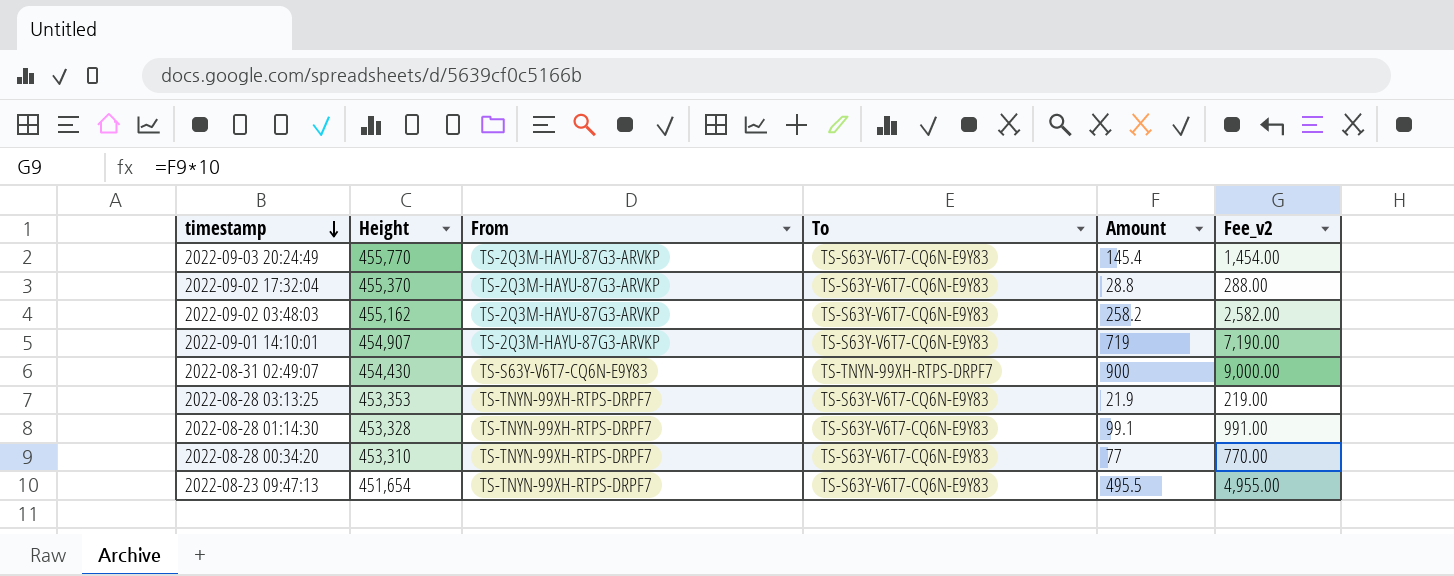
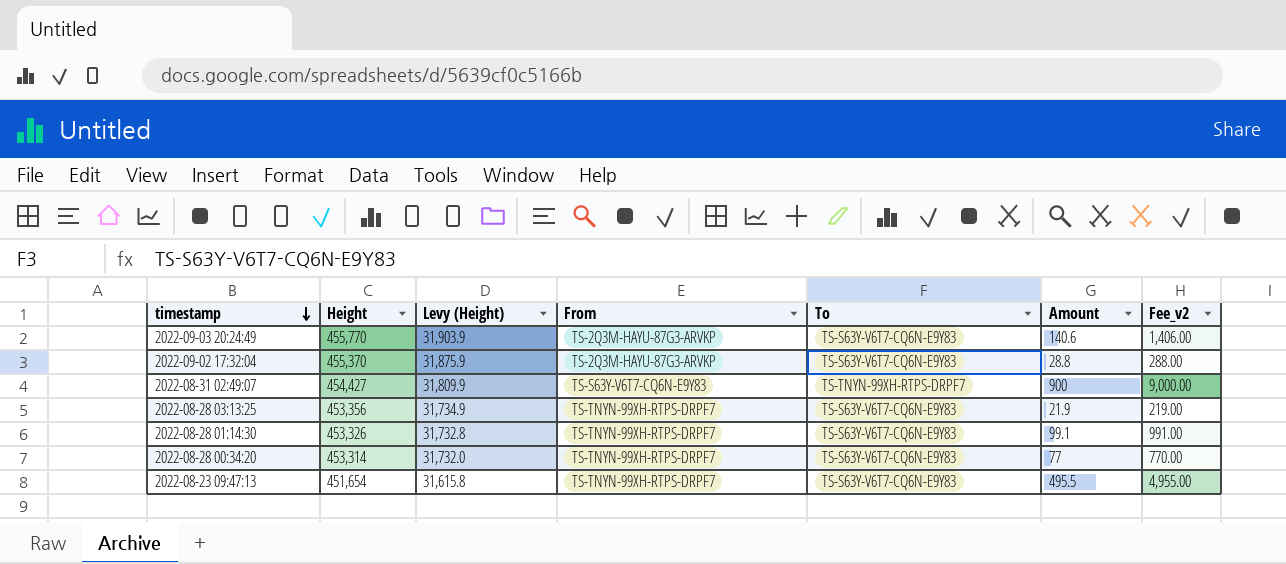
column Levy (Height) | formula: none -> [Height] * 0.07
row 2022-09-02 03:48:03: 455,162 | TS-2Q3M-HAYU-87G3-ARVKP | TS-S63Y-V6T7-CQ6N-E9Y83 | 258.2 | 2,582.00 -> none
row 2022-09-01 14:10:01: 454,907 | TS-2Q3M-HAYU-87G3-ARVKP | TS-S63Y-V6T7-CQ6N-E9Y83 | 719 | 7,190.00 -> none
2022-09-03 20:24:49 | Amount: 145.4 -> 140.6
2022-09-03 20:24:49 | Fee_v2: 1,454.00 -> 1,406.00
2022-08-31 02:49:07 | Height: 454,430 -> 454,427
2022-08-28 03:13:25 | Height: 453,353 -> 453,356
2022-08-28 01:14:30 | Height: 453,328 -> 453,326
2022-08-28 00:34:20 | Height: 453,310 -> 453,314

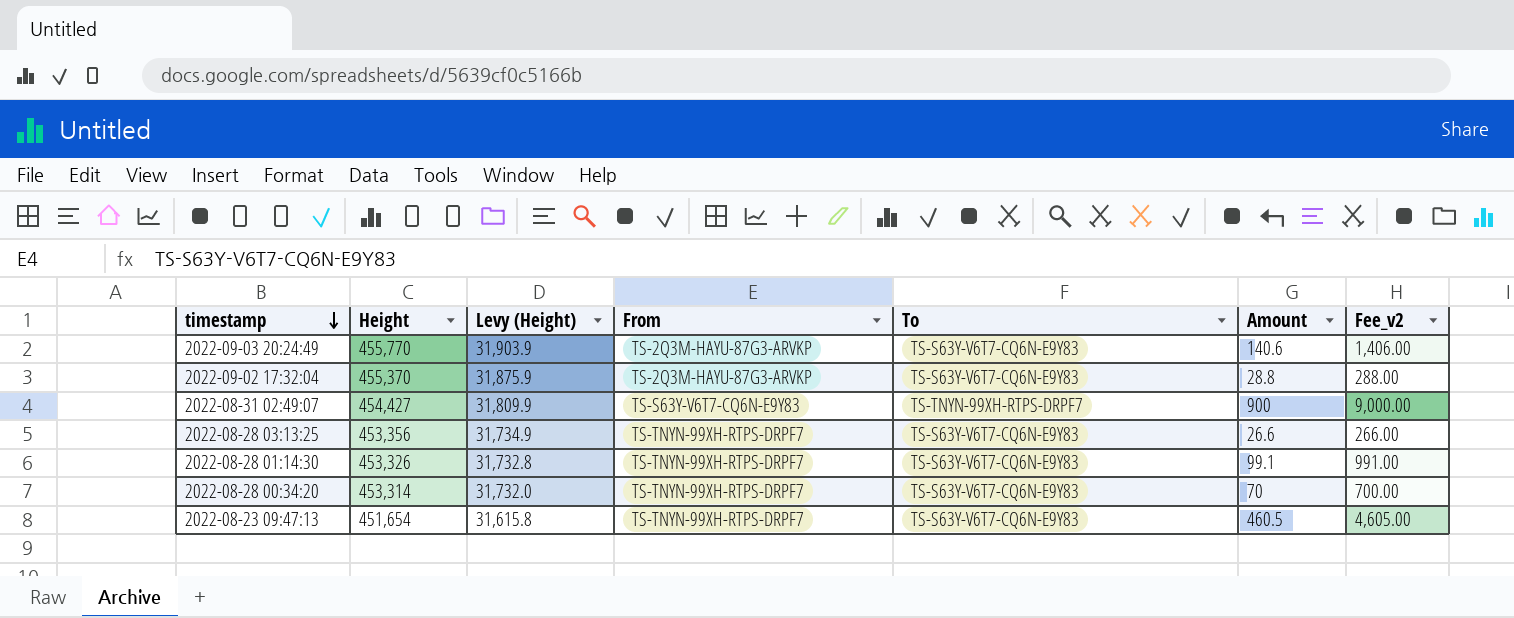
2022-08-28 03:13:25 | Amount: 21.9 -> 26.6
2022-08-28 03:13:25 | Fee_v2: 219.00 -> 266.00
2022-08-28 00:34:20 | Amount: 77 -> 70
2022-08-28 00:34:20 | Fee_v2: 770.00 -> 700.00
2022-08-23 09:47:13 | Amount: 495.5 -> 460.5
2022-08-23 09:47:13 | Fee_v2: 4,955.00 -> 4,605.00

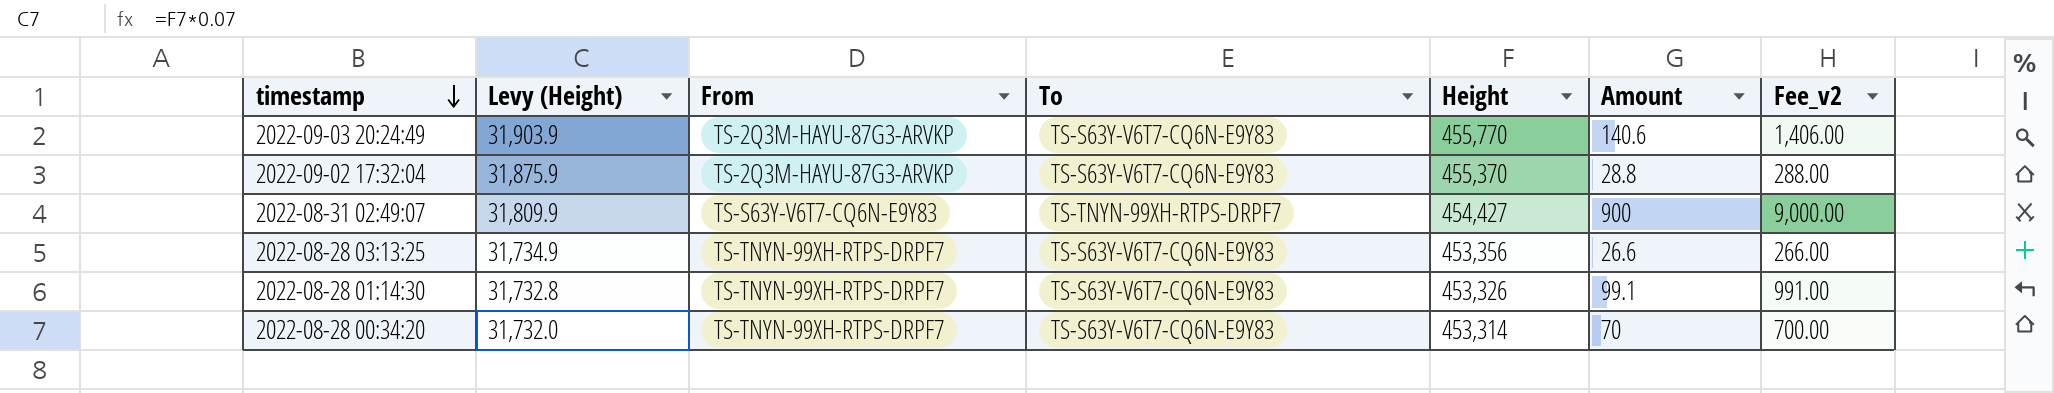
column Height | position: 2 -> 5
row 2022-08-23 09:47:13: 451,654 | 31,615.8 | TS-TNYN-99XH-RTPS-DRPF7 | TS-S63Y-V6T7-CQ6N-E9Y83 | 460.5 | 4,605.00 -> none

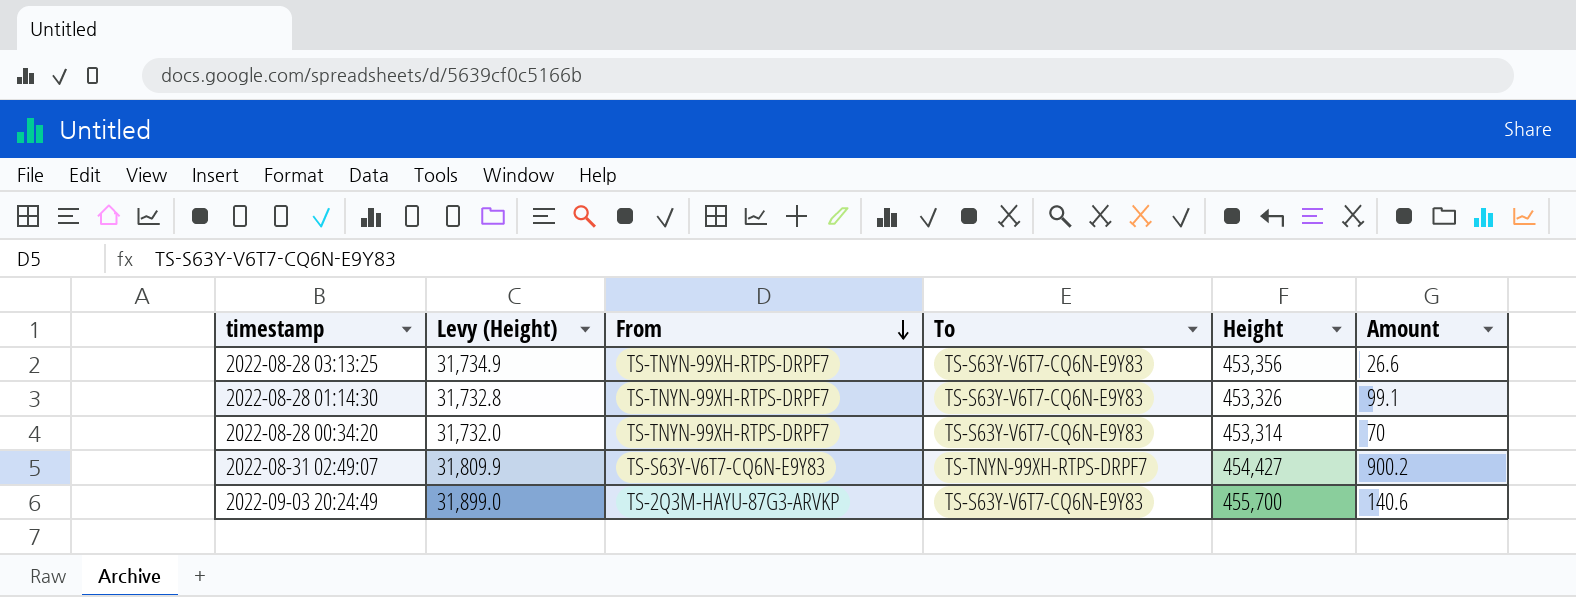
row order: timestamp descending -> From descending
column Fee_v2 | formula: [Amount] * 10 -> none
row 2022-09-02 17:32:04: 31,875.9 | TS-2Q3M-HAYU-87G3-ARVKP | TS-S63Y-V6T7-CQ6N-E9Y83 | 455,370 | 28.8 | 288.00 -> none
2022-08-31 02:49:07 | Amount: 900 -> 900.2
2022-09-03 20:24:49 | Levy (Height): 31,903.9 -> 31,899.0
2022-09-03 20:24:49 | Height: 455,770 -> 455,700

